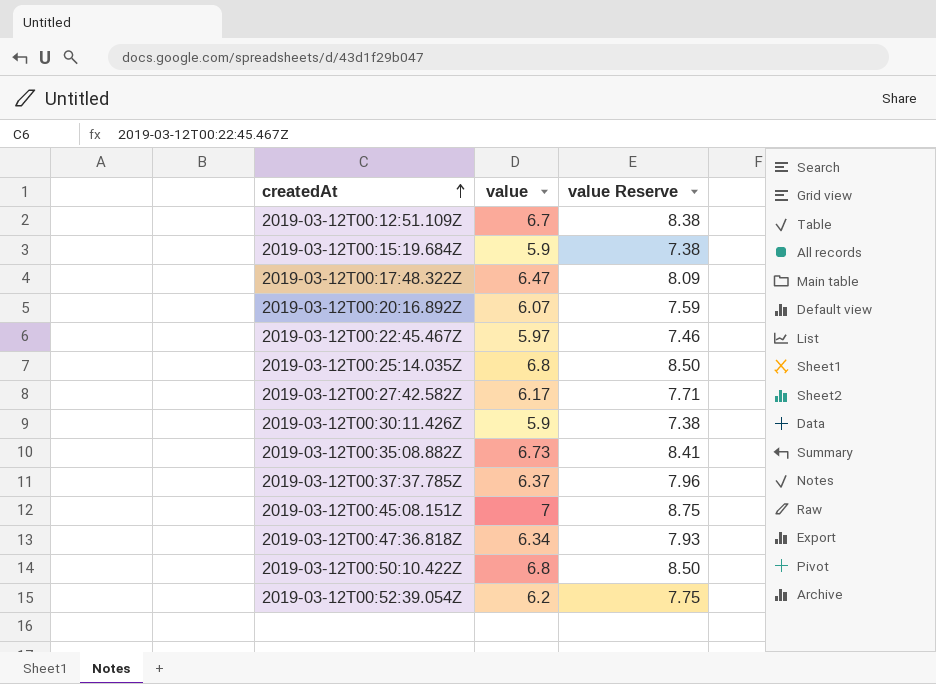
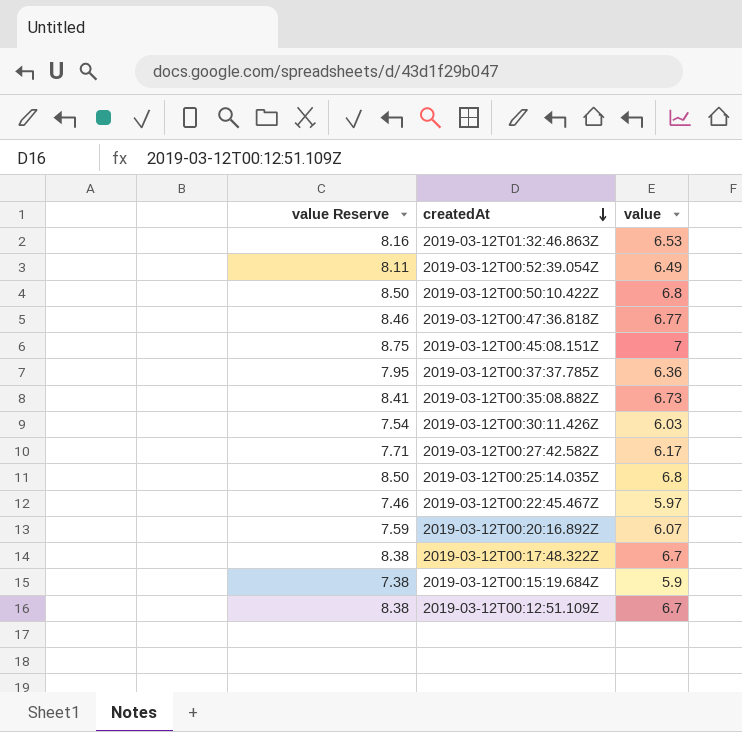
row order: createdAt ascending -> createdAt descending
column value Reserve | position: 3 -> 1
row 2019-03-12T01:32:46.863Z: none -> 8.16 | 6.53
2019-03-12T00:52:39.054Z | value Reserve: 7.75 -> 8.11
2019-03-12T00:52:39.054Z | value: 6.2 -> 6.49
2019-03-12T00:47:36.818Z | value Reserve: 7.93 -> 8.46
2019-03-12T00:47:36.818Z | value: 6.34 -> 6.77
2019-03-12T00:37:37.785Z | value Reserve: 7.96 -> 7.95
2019-03-12T00:37:37.785Z | value: 6.37 -> 6.36
2019-03-12T00:30:11.426Z | value Reserve: 7.38 -> 7.54
2019-03-12T00:30:11.426Z | value: 5.9 -> 6.03
2019-03-12T00:17:48.322Z | value Reserve: 8.09 -> 8.38
2019-03-12T00:17:48.322Z | value: 6.47 -> 6.7

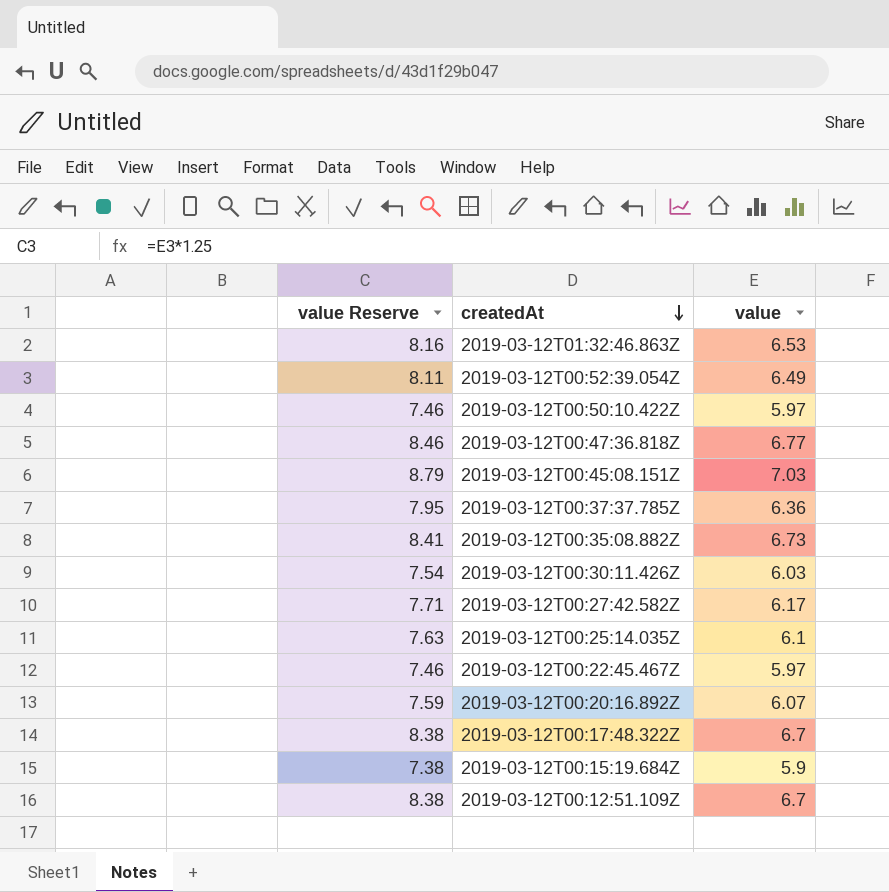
2019-03-12T00:50:10.422Z | value Reserve: 8.50 -> 7.46
2019-03-12T00:50:10.422Z | value: 6.8 -> 5.97
2019-03-12T00:45:08.151Z | value Reserve: 8.75 -> 8.79
2019-03-12T00:45:08.151Z | value: 7 -> 7.03
2019-03-12T00:25:14.035Z | value Reserve: 8.50 -> 7.63
2019-03-12T00:25:14.035Z | value: 6.8 -> 6.1

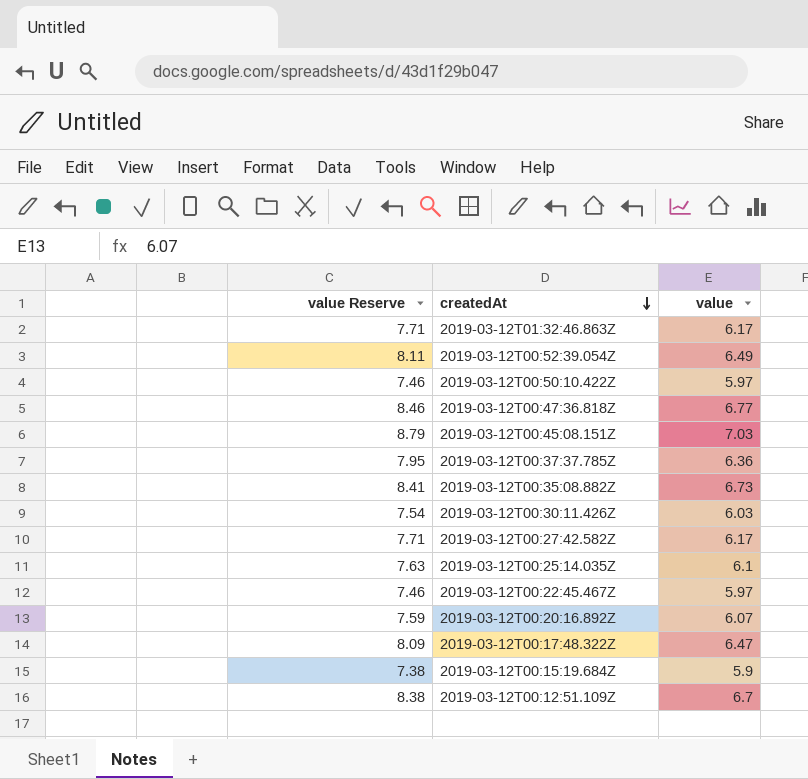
2019-03-12T01:32:46.863Z | value Reserve: 8.16 -> 7.71
2019-03-12T01:32:46.863Z | value: 6.53 -> 6.17
2019-03-12T00:17:48.322Z | value Reserve: 8.38 -> 8.09
2019-03-12T00:17:48.322Z | value: 6.7 -> 6.47

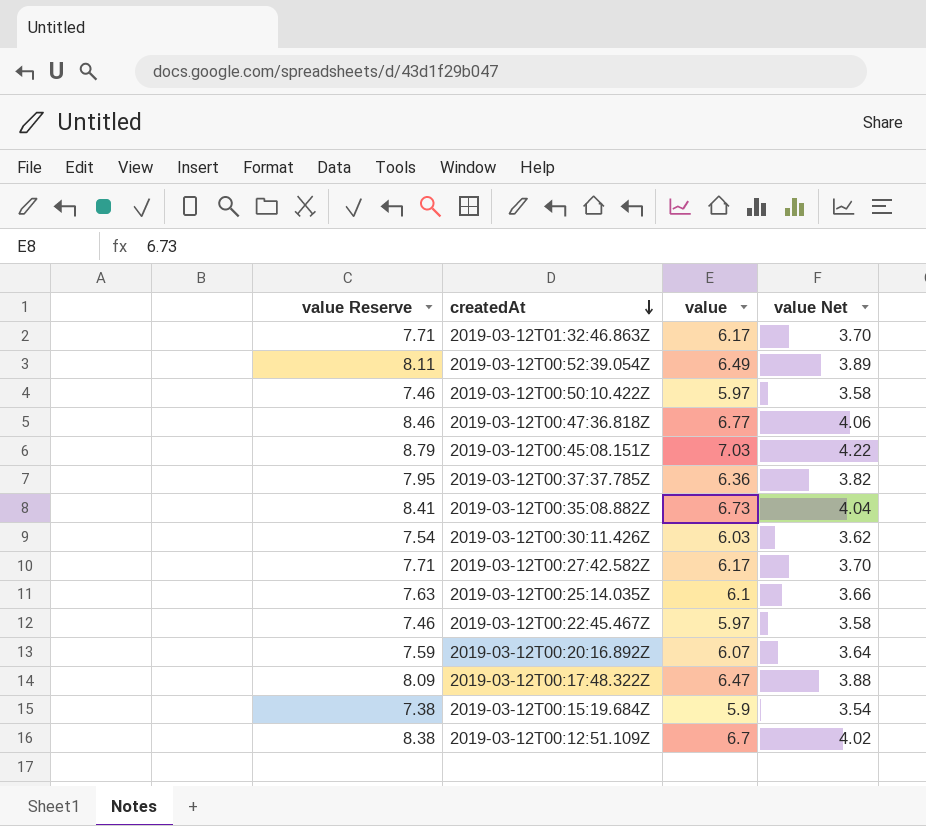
column value Net | formula: none -> [value] * 0.6

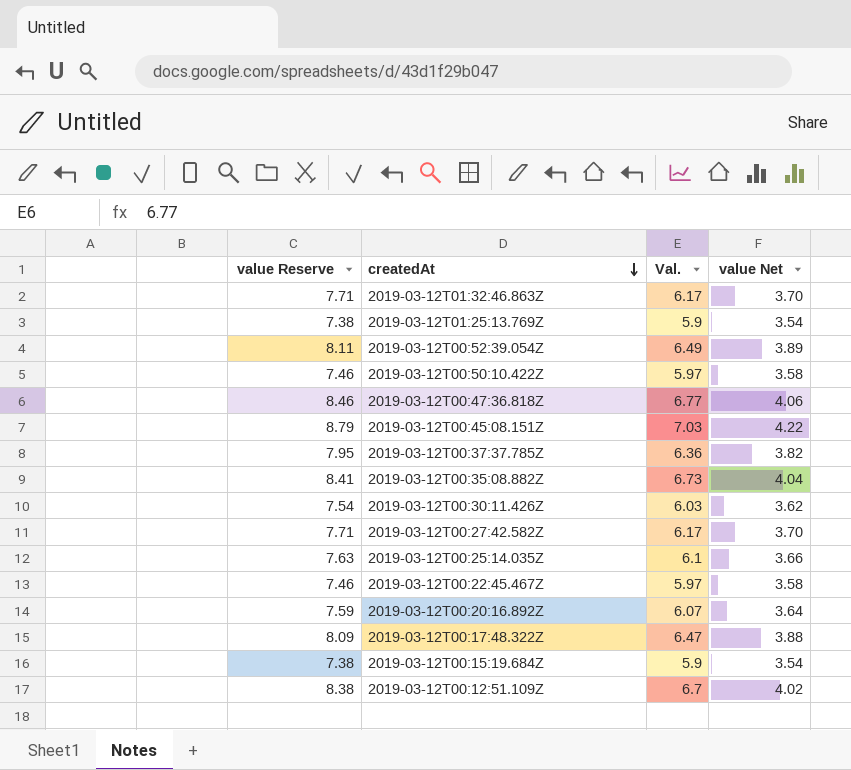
column name: value -> Val.
row 2019-03-12T01:25:13.769Z: none -> 7.38 | 5.9 | 3.54

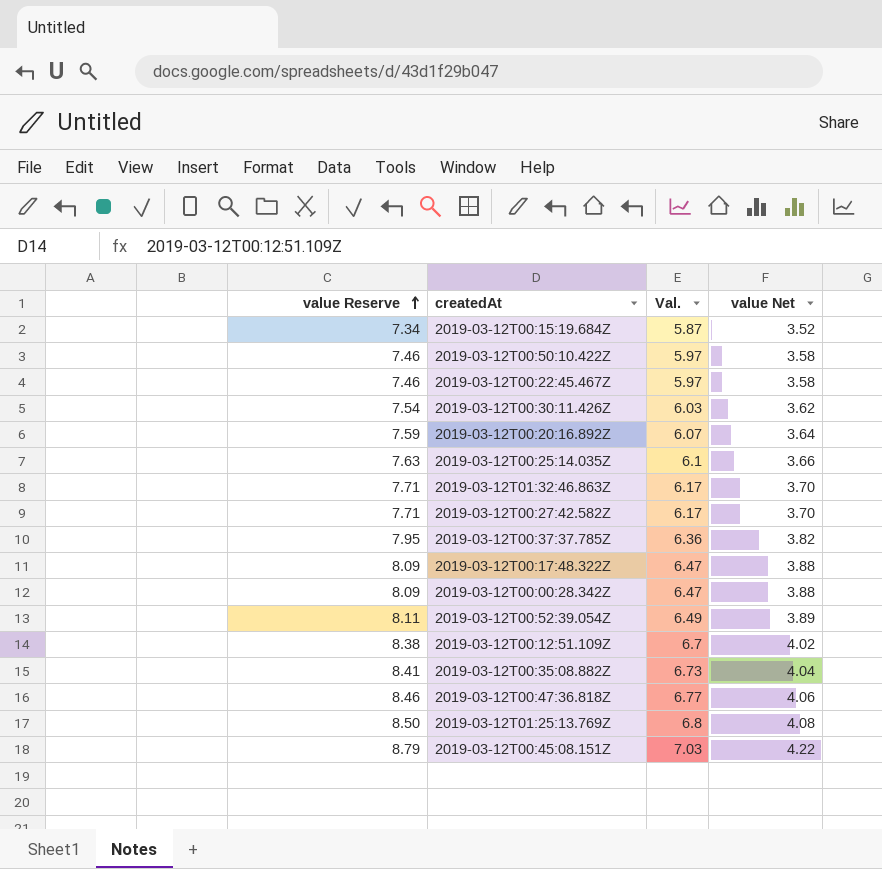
row order: createdAt descending -> value Reserve ascending
2019-03-12T00:15:19.684Z | value Reserve: 7.38 -> 7.34
2019-03-12T00:15:19.684Z | Val.: 5.9 -> 5.87
2019-03-12T00:15:19.684Z | value Net: 3.54 -> 3.52
row 2019-03-12T00:00:28.342Z: none -> 8.09 | 6.47 | 3.88
2019-03-12T01:25:13.769Z | value Reserve: 7.38 -> 8.50
2019-03-12T01:25:13.769Z | Val.: 5.9 -> 6.8
2019-03-12T01:25:13.769Z | value Net: 3.54 -> 4.08

